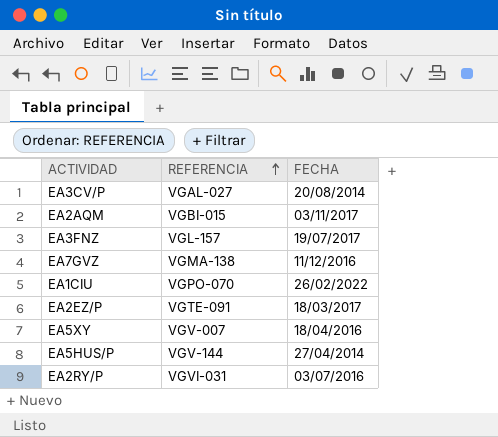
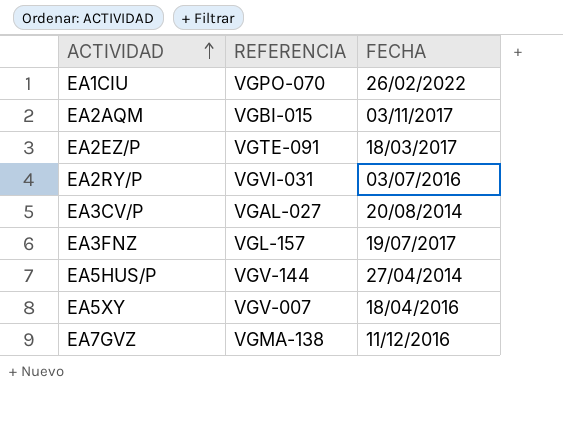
row order: REFERENCIA ascending -> ACTIVIDAD ascending

